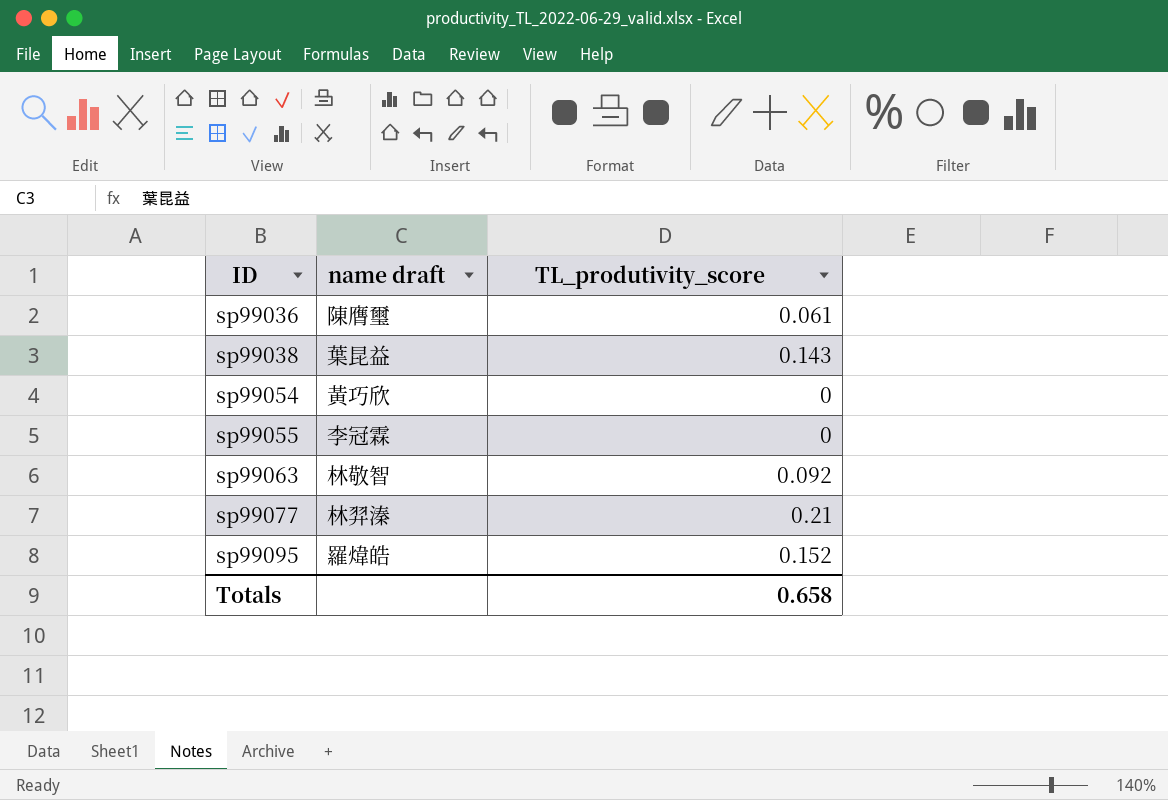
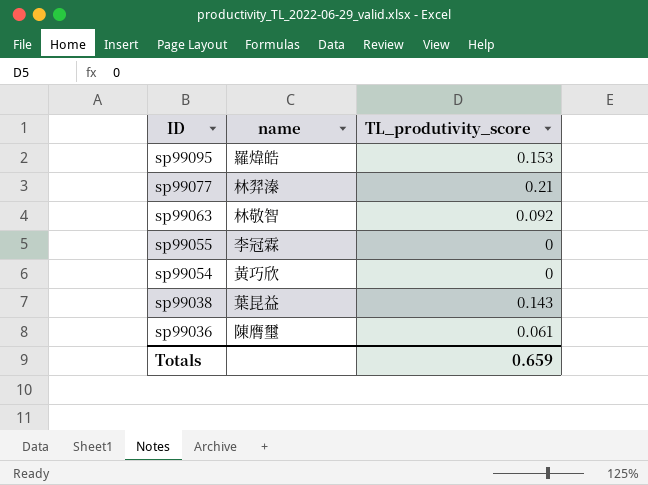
row order: ID ascending -> ID descending
column name: name draft -> name
sp99095 | TL_produtivity_score: 0.152 -> 0.153
Totals | TL_produtivity_score: 0.658 -> 0.659

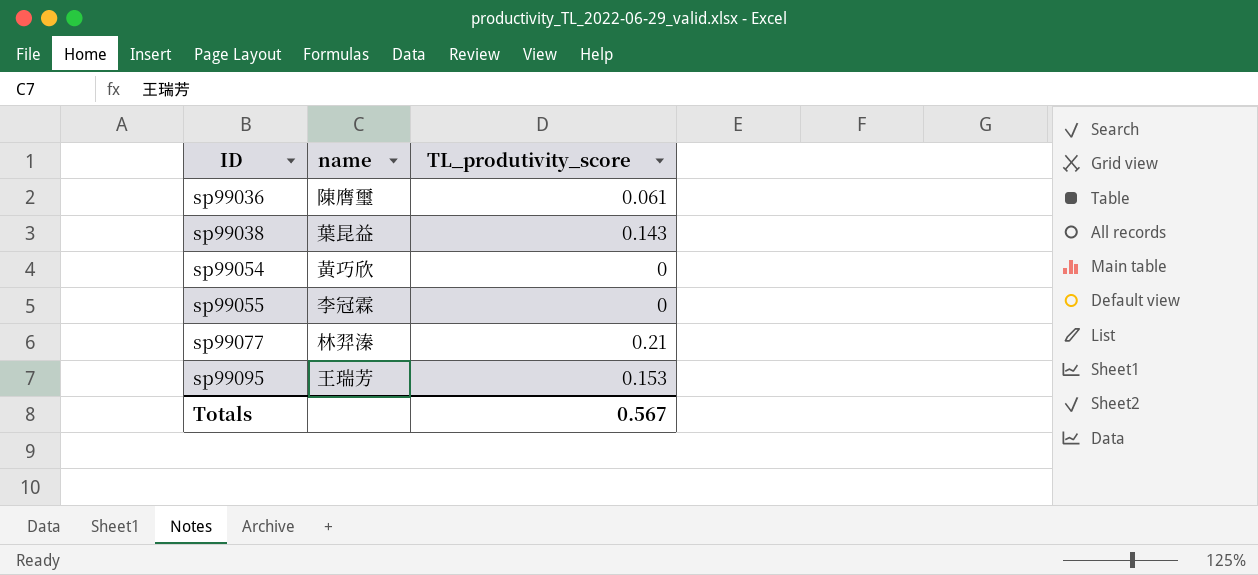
row order: ID descending -> ID ascending
row sp99063: 林敬智 | 0.092 -> none
sp99095 | name: 羅煒皓 -> 王瑞芳
Totals | TL_produtivity_score: 0.659 -> 0.567

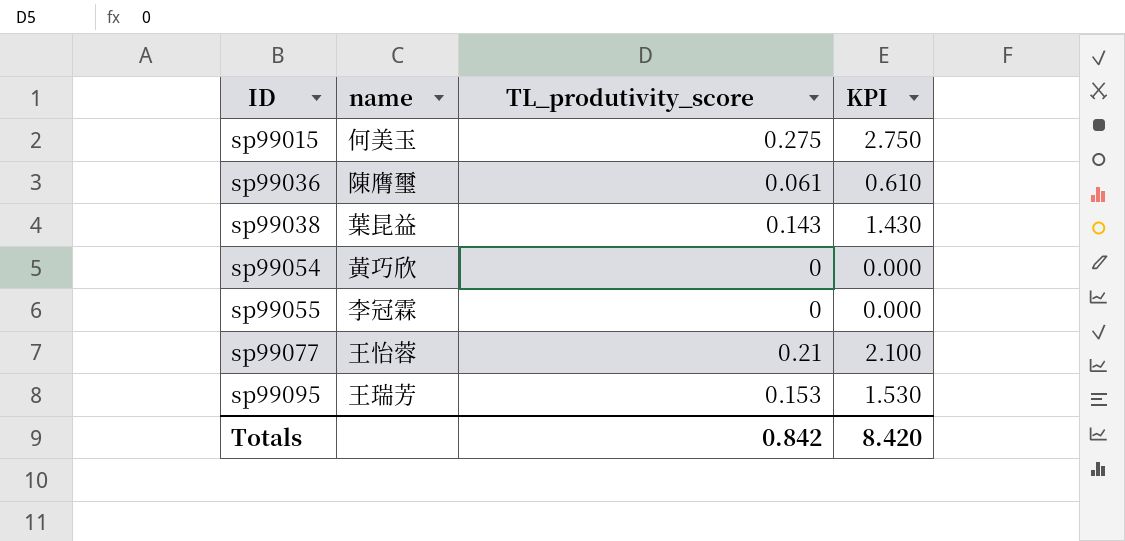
column KPI | formula: none -> [TL_produtivity_score] * 10
row sp99015: none -> 何美玉 | 0.275 | 2.750
sp99077 | name: 林羿溱 -> 王怡蓉
Totals | TL_produtivity_score: 0.567 -> 0.842

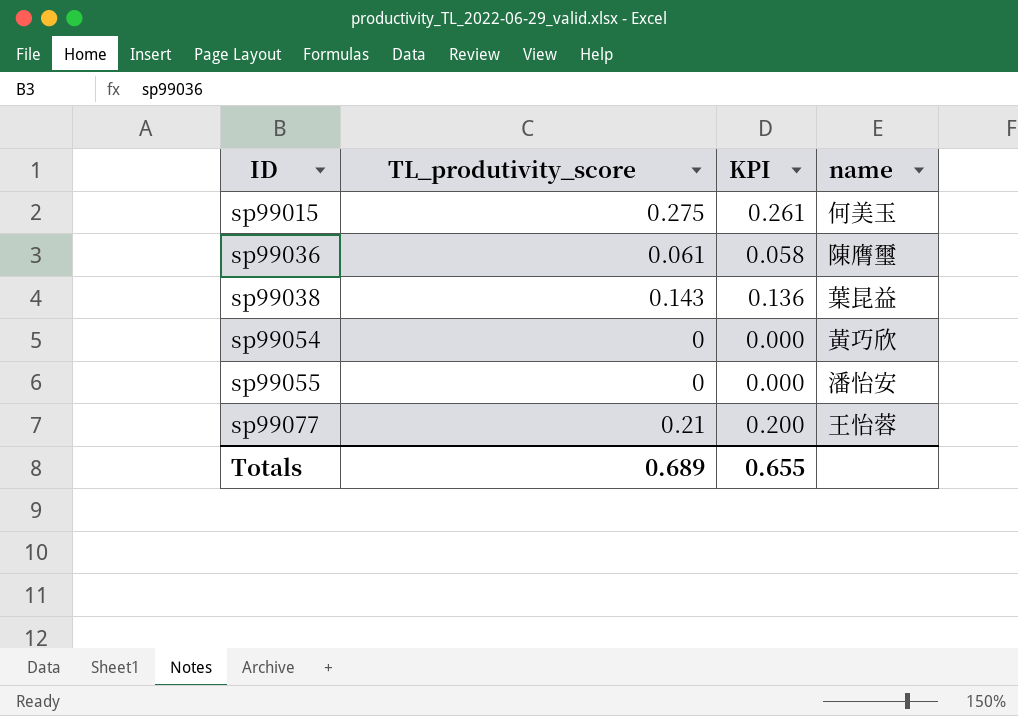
column KPI | formula: [TL_produtivity_score] * 10 -> [TL_produtivity_score] * 0.95
column name | position: 2 -> 4
row sp99095: 王瑞芳 | 0.153 | 1.530 -> none
sp99055 | name: 李冠霖 -> 潘怡安
Totals | TL_produtivity_score: 0.842 -> 0.689
Totals | KPI: 8.420 -> 0.655

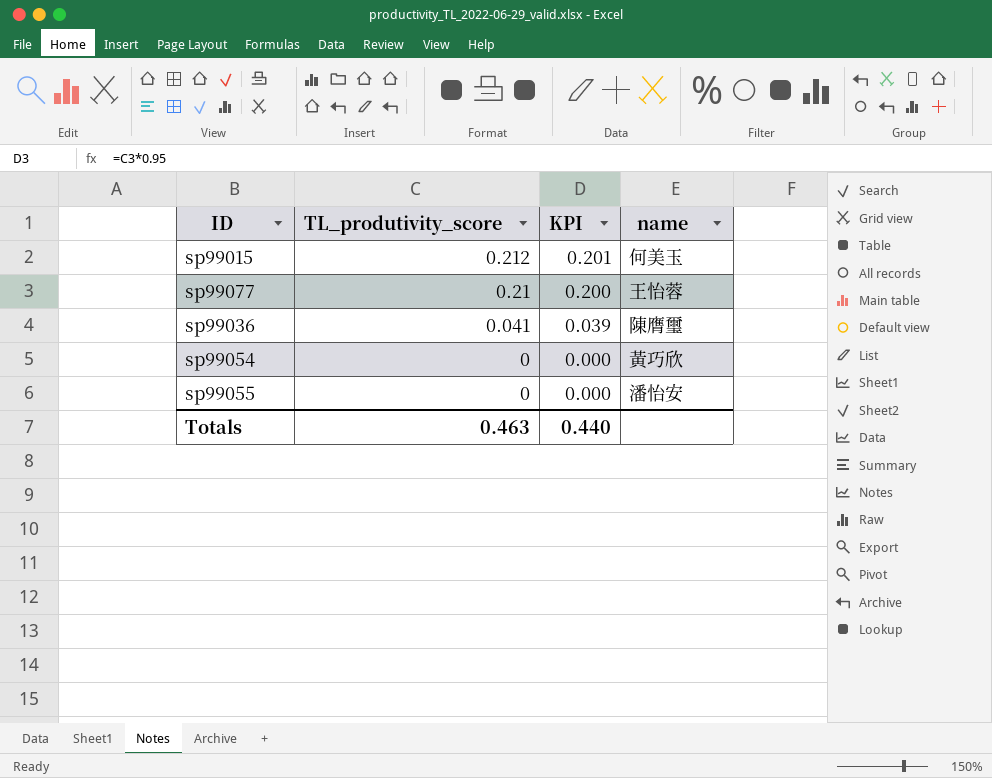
row order: ID ascending -> TL_produtivity_score descending
row sp99038: 0.143 | 0.136 | 葉昆益 -> none
sp99015 | TL_produtivity_score: 0.275 -> 0.212
sp99015 | KPI: 0.261 -> 0.201
sp99036 | TL_produtivity_score: 0.061 -> 0.041
sp99036 | KPI: 0.058 -> 0.039
Totals | TL_produtivity_score: 0.689 -> 0.463
Totals | KPI: 0.655 -> 0.440

